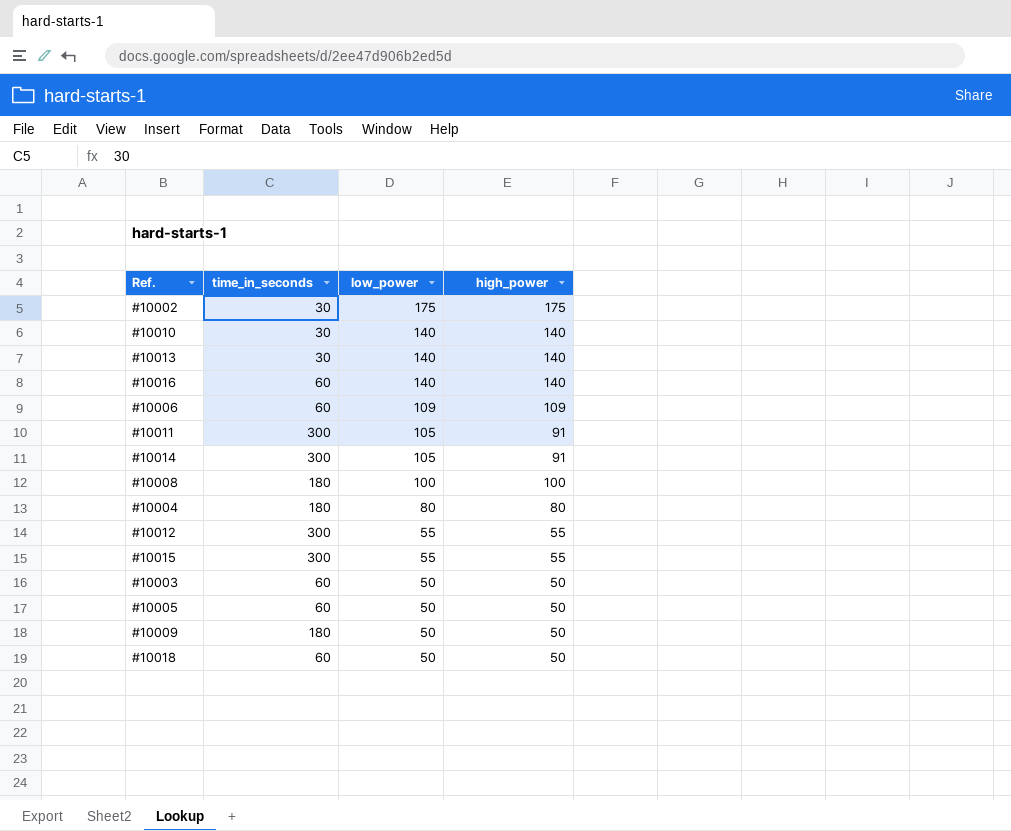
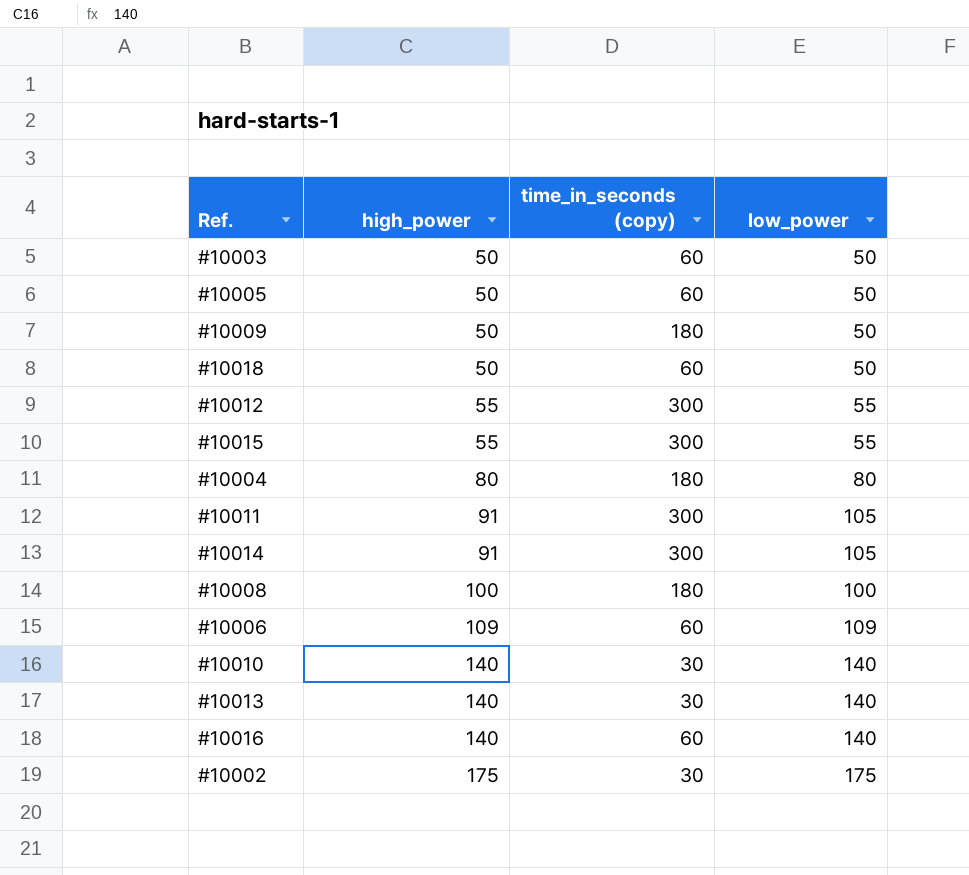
row order: low_power descending -> high_power ascending
column high_power | position: 4 -> 2
column name: time_in_seconds -> time_in_seconds (copy)

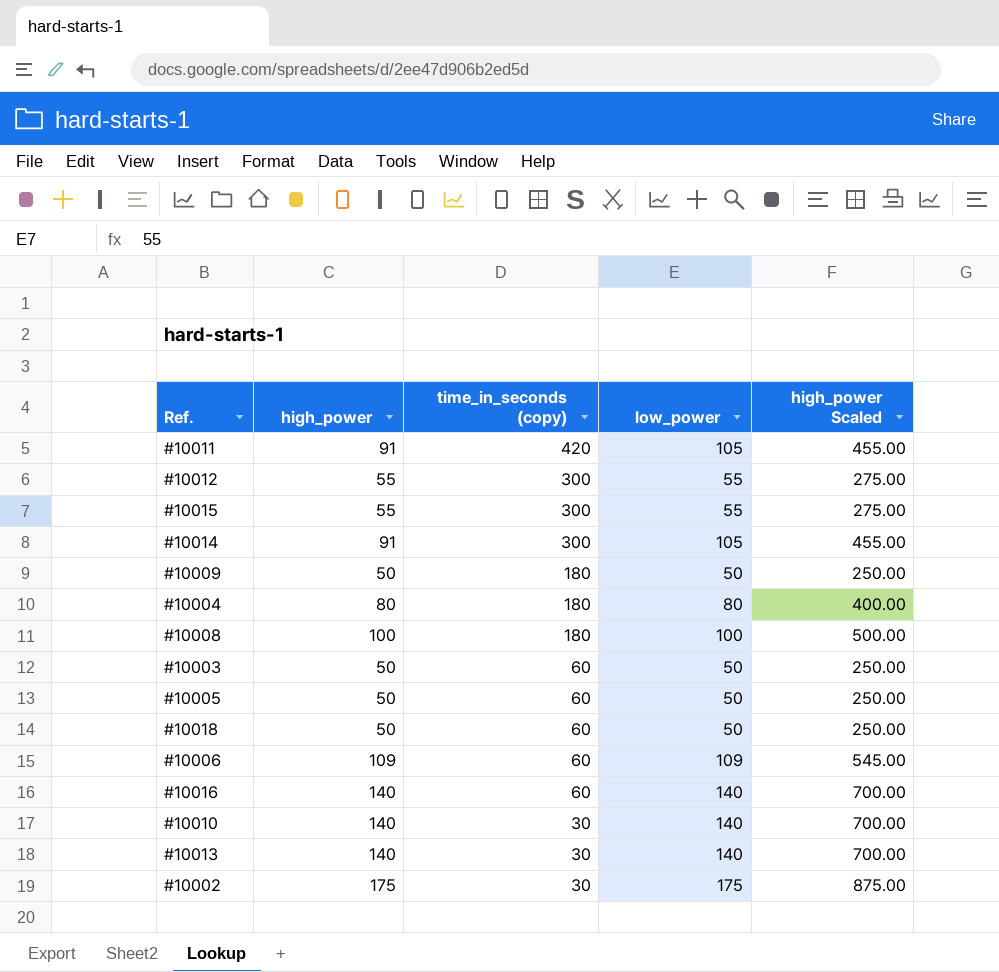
row order: high_power ascending -> time_in_seconds (copy) descending
column high_power Scaled | formula: none -> [high_power] * 5
#10011 | time_in_seconds (copy): 300 -> 420

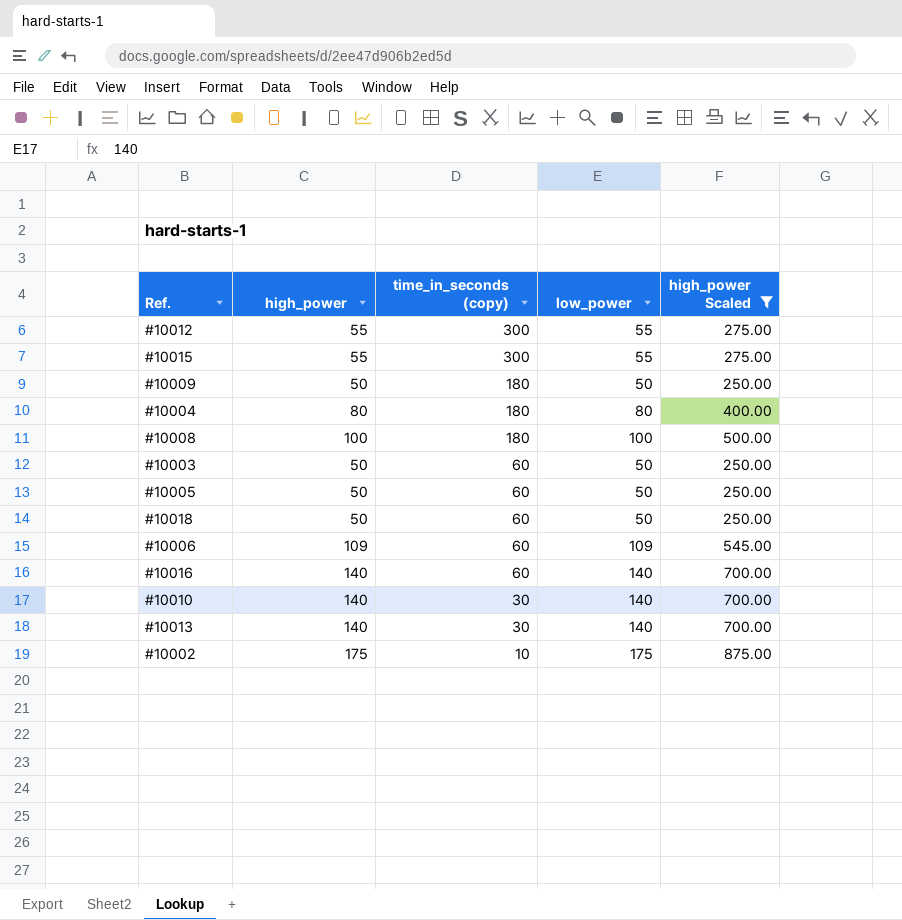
filter: none -> high_power Scaled != 455.00
#10002 | time_in_seconds (copy): 30 -> 10

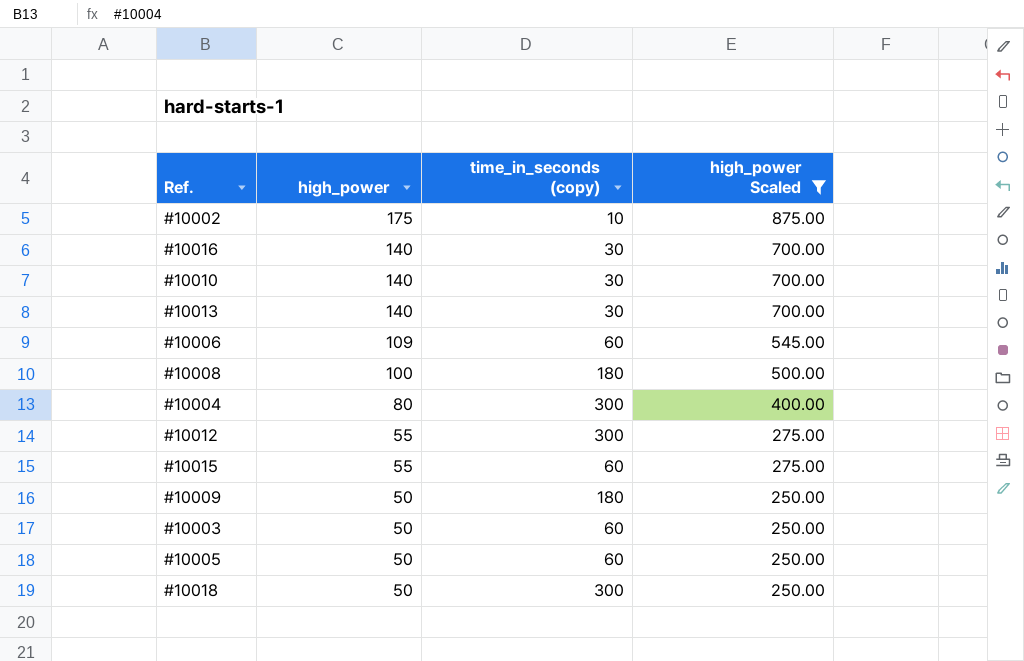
row order: time_in_seconds (copy) descending -> high_power descending
column low_power | position: 4 -> none
#10016 | time_in_seconds (copy): 60 -> 30
#10004 | time_in_seconds (copy): 180 -> 300
#10015 | time_in_seconds (copy): 300 -> 60
#10018 | time_in_seconds (copy): 60 -> 300

